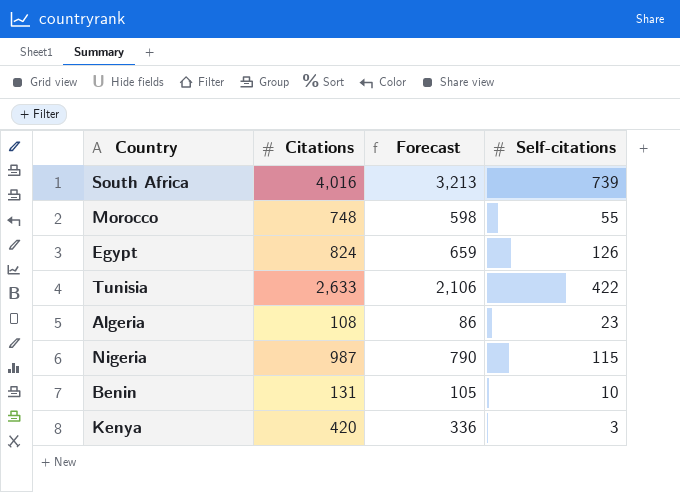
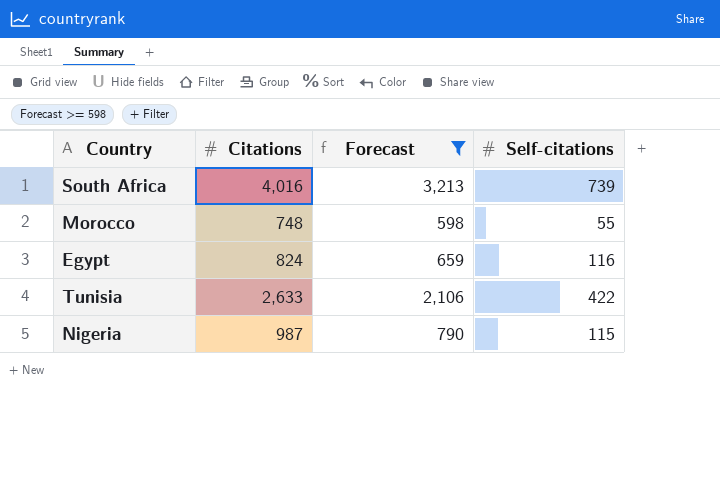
filter: none -> Forecast >= 598
Egypt | Self-citations: 126 -> 116

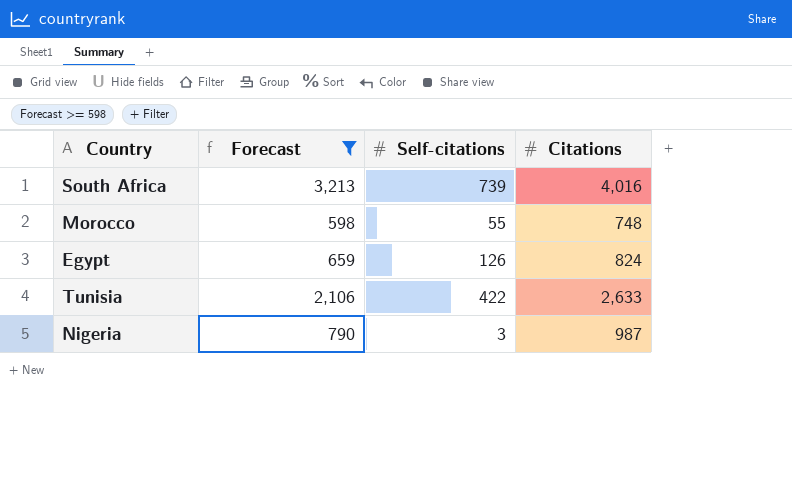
column Citations | position: 2 -> 4
Egypt | Self-citations: 116 -> 126
Nigeria | Self-citations: 115 -> 3

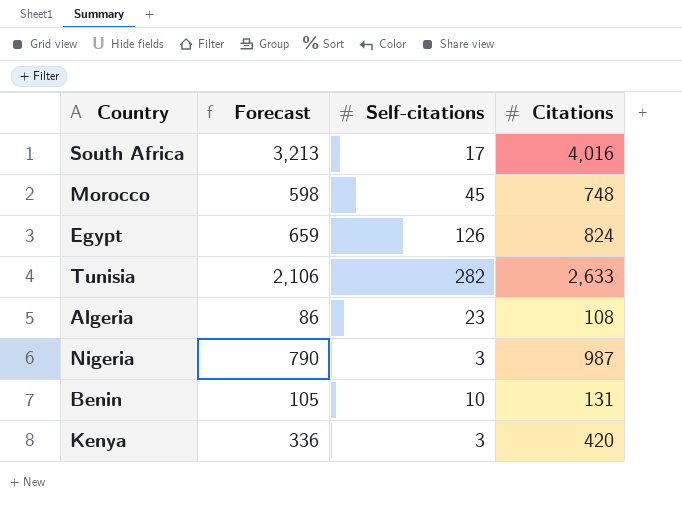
filter: Forecast >= 598 -> none
South Africa | Self-citations: 739 -> 17
Morocco | Self-citations: 55 -> 45
Tunisia | Self-citations: 422 -> 282

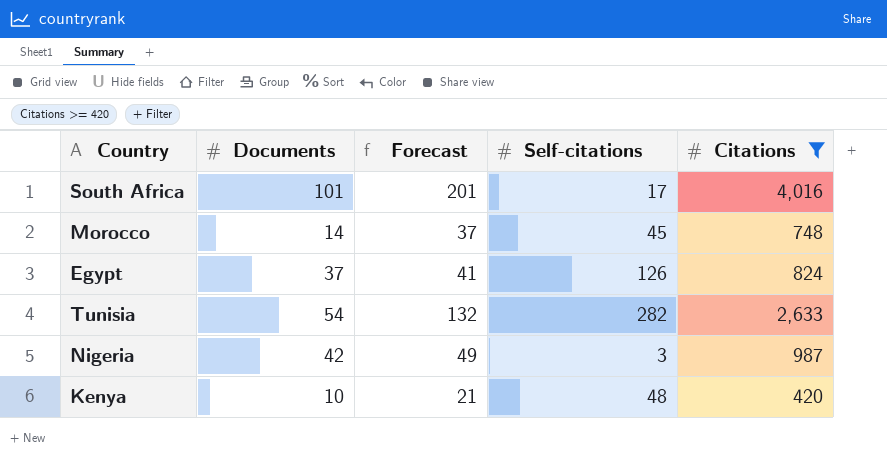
filter: none -> Citations >= 420
column Documents | position: none -> 2
column Forecast | formula: [Citations] * 0.8 -> [Citations] * 0.05
Kenya | Self-citations: 3 -> 48

